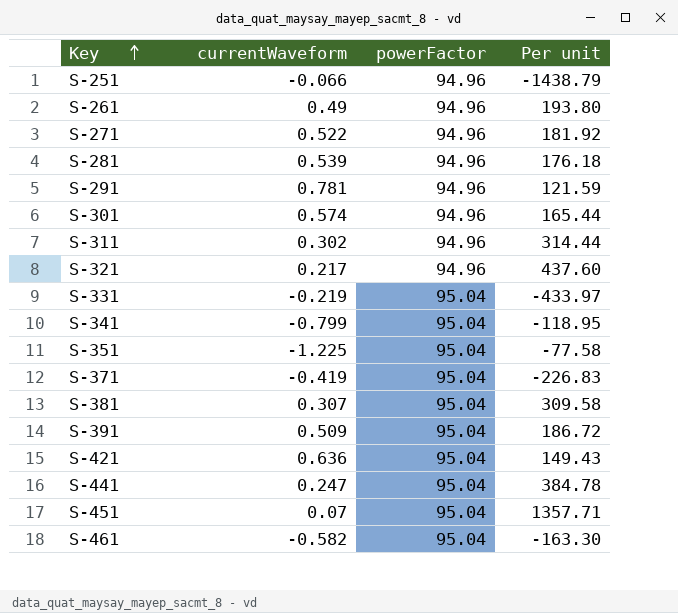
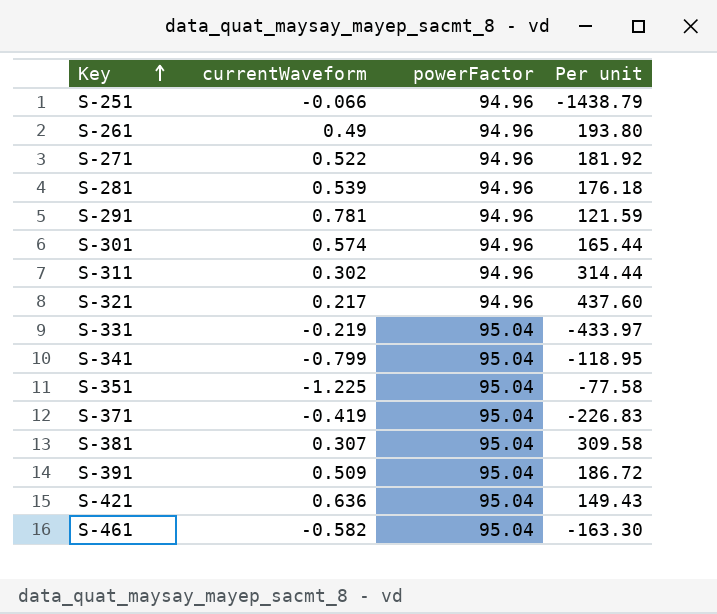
row S-441: 0.247 | 95.04 | 384.78 -> none
row S-451: 0.07 | 95.04 | 1357.71 -> none

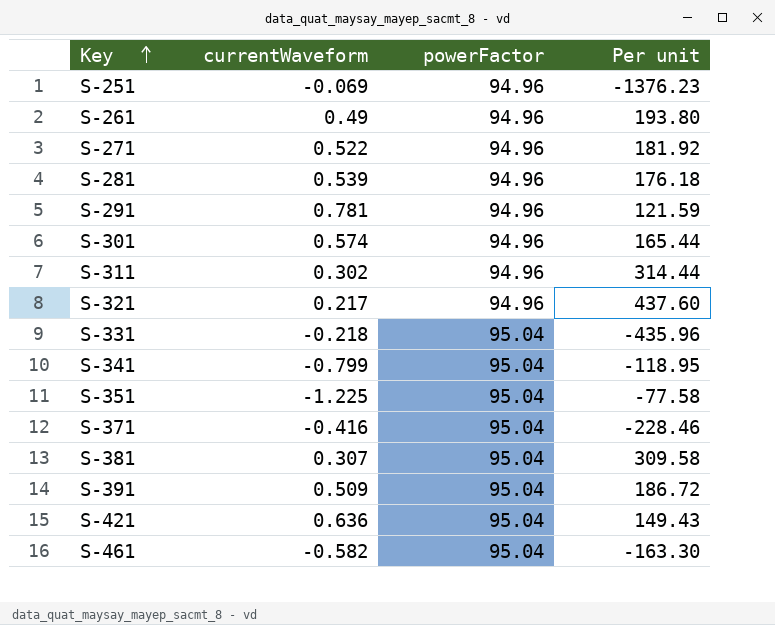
S-251 | currentWaveform: -0.066 -> -0.069
S-251 | Per unit: -1438.79 -> -1376.23
S-331 | currentWaveform: -0.219 -> -0.218
S-331 | Per unit: -433.97 -> -435.96
S-371 | currentWaveform: -0.419 -> -0.416
S-371 | Per unit: -226.83 -> -228.46

